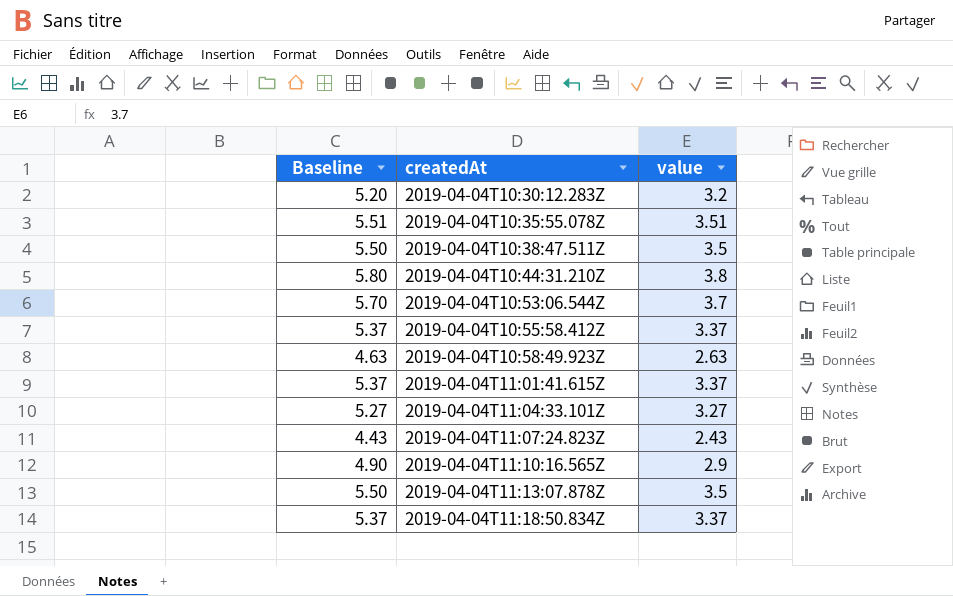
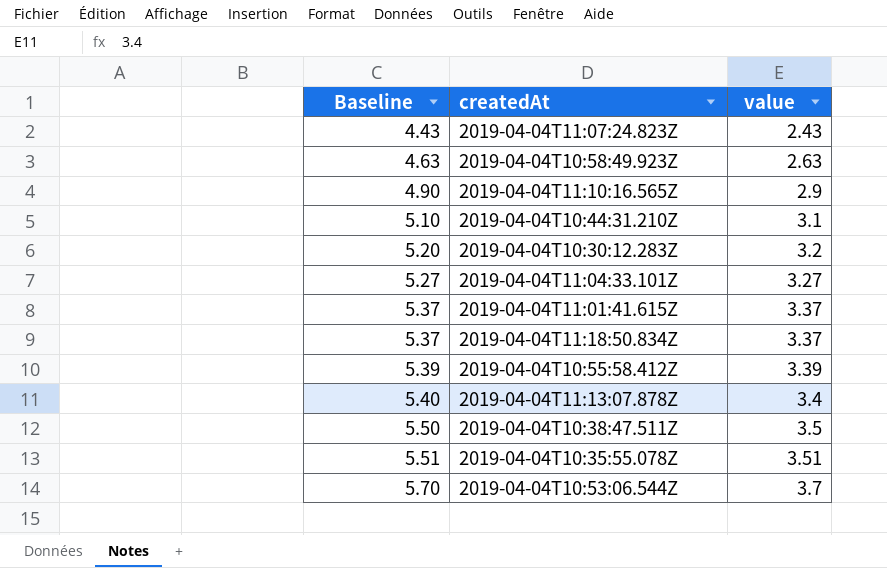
row order: createdAt ascending -> Baseline ascending
2019-04-04T10:44:31.210Z | Baseline: 5.80 -> 5.10
2019-04-04T10:44:31.210Z | value: 3.8 -> 3.1
2019-04-04T10:55:58.412Z | Baseline: 5.37 -> 5.39
2019-04-04T10:55:58.412Z | value: 3.37 -> 3.39
2019-04-04T11:13:07.878Z | Baseline: 5.50 -> 5.40
2019-04-04T11:13:07.878Z | value: 3.5 -> 3.4

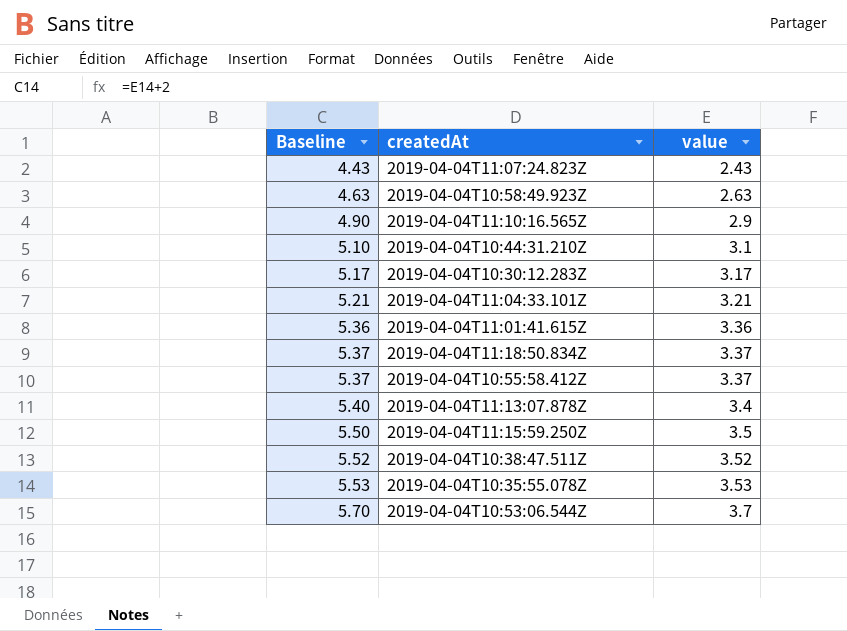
2019-04-04T10:30:12.283Z | Baseline: 5.20 -> 5.17
2019-04-04T10:30:12.283Z | value: 3.2 -> 3.17
2019-04-04T11:04:33.101Z | Baseline: 5.27 -> 5.21
2019-04-04T11:04:33.101Z | value: 3.27 -> 3.21
2019-04-04T11:01:41.615Z | Baseline: 5.37 -> 5.36
2019-04-04T11:01:41.615Z | value: 3.37 -> 3.36
2019-04-04T10:55:58.412Z | Baseline: 5.39 -> 5.37
2019-04-04T10:55:58.412Z | value: 3.39 -> 3.37
row 2019-04-04T11:15:59.250Z: none -> 5.50 | 3.5
2019-04-04T10:38:47.511Z | Baseline: 5.50 -> 5.52
2019-04-04T10:38:47.511Z | value: 3.5 -> 3.52
2019-04-04T10:35:55.078Z | Baseline: 5.51 -> 5.53
2019-04-04T10:35:55.078Z | value: 3.51 -> 3.53

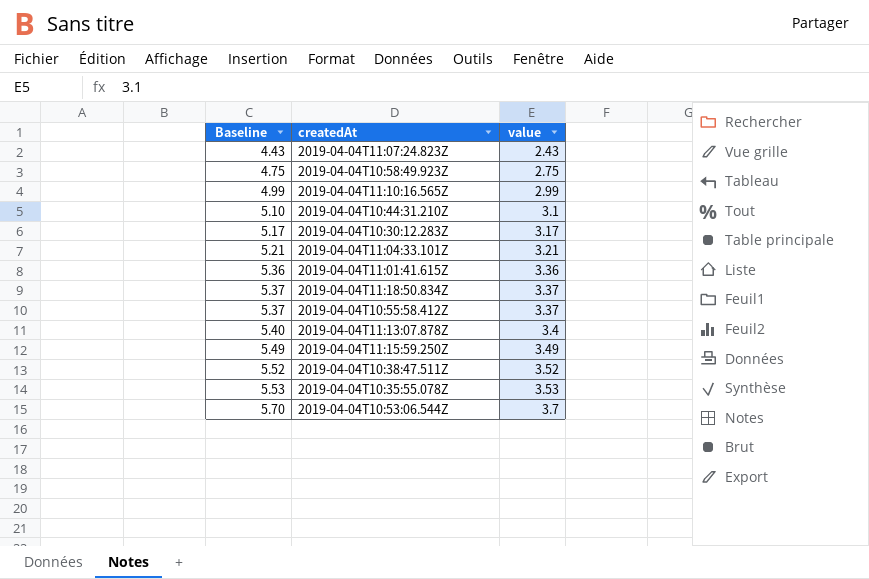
2019-04-04T10:58:49.923Z | Baseline: 4.63 -> 4.75
2019-04-04T10:58:49.923Z | value: 2.63 -> 2.75
2019-04-04T11:10:16.565Z | Baseline: 4.90 -> 4.99
2019-04-04T11:10:16.565Z | value: 2.9 -> 2.99
2019-04-04T11:15:59.250Z | Baseline: 5.50 -> 5.49
2019-04-04T11:15:59.250Z | value: 3.5 -> 3.49

